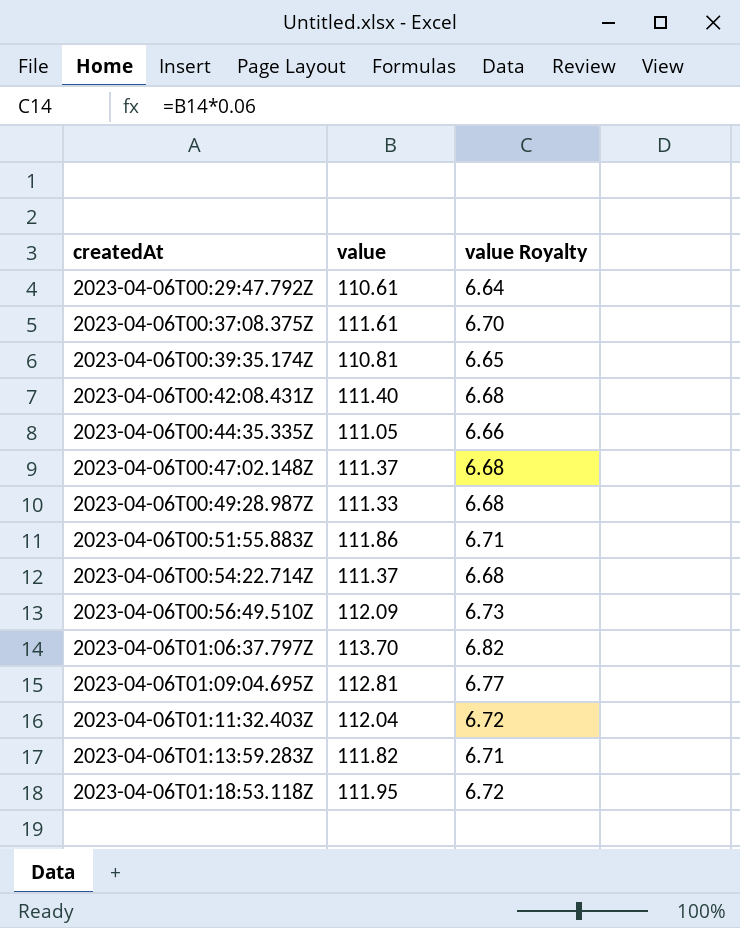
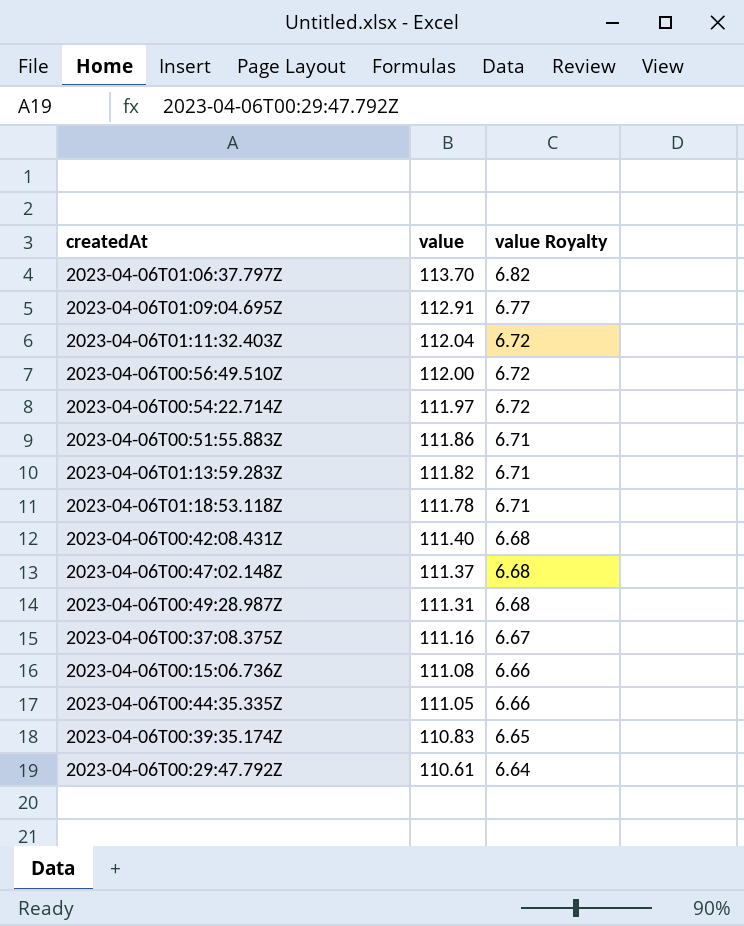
row order: createdAt ascending -> value descending
2023-04-06T01:09:04.695Z | value: 112.81 -> 112.91
2023-04-06T00:56:49.510Z | value: 112.09 -> 112.00
2023-04-06T00:56:49.510Z | value Royalty: 6.73 -> 6.72
2023-04-06T00:54:22.714Z | value: 111.37 -> 111.97
2023-04-06T00:54:22.714Z | value Royalty: 6.68 -> 6.72
2023-04-06T01:18:53.118Z | value: 111.95 -> 111.78
2023-04-06T01:18:53.118Z | value Royalty: 6.72 -> 6.71
2023-04-06T00:49:28.987Z | value: 111.33 -> 111.31
2023-04-06T00:37:08.375Z | value: 111.61 -> 111.16
2023-04-06T00:37:08.375Z | value Royalty: 6.70 -> 6.67
row 2023-04-06T00:15:06.736Z: none -> 111.08 | 6.66
2023-04-06T00:39:35.174Z | value: 110.81 -> 110.83

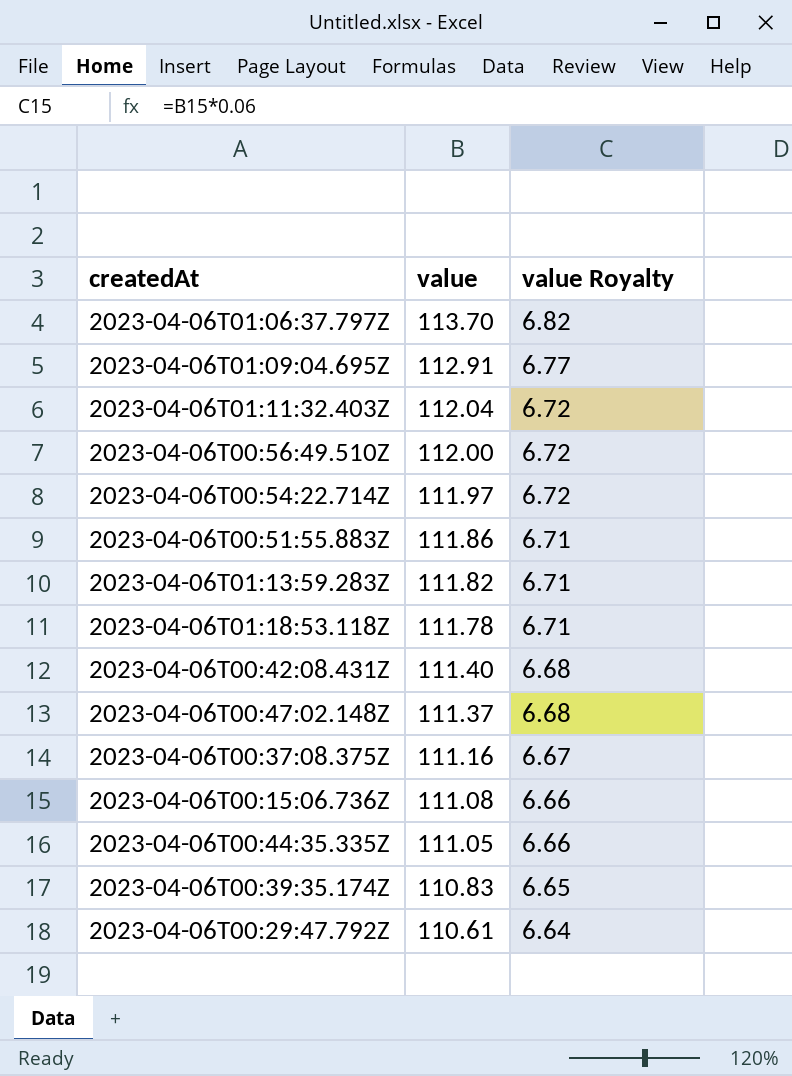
row 2023-04-06T00:49:28.987Z: 111.31 | 6.68 -> none

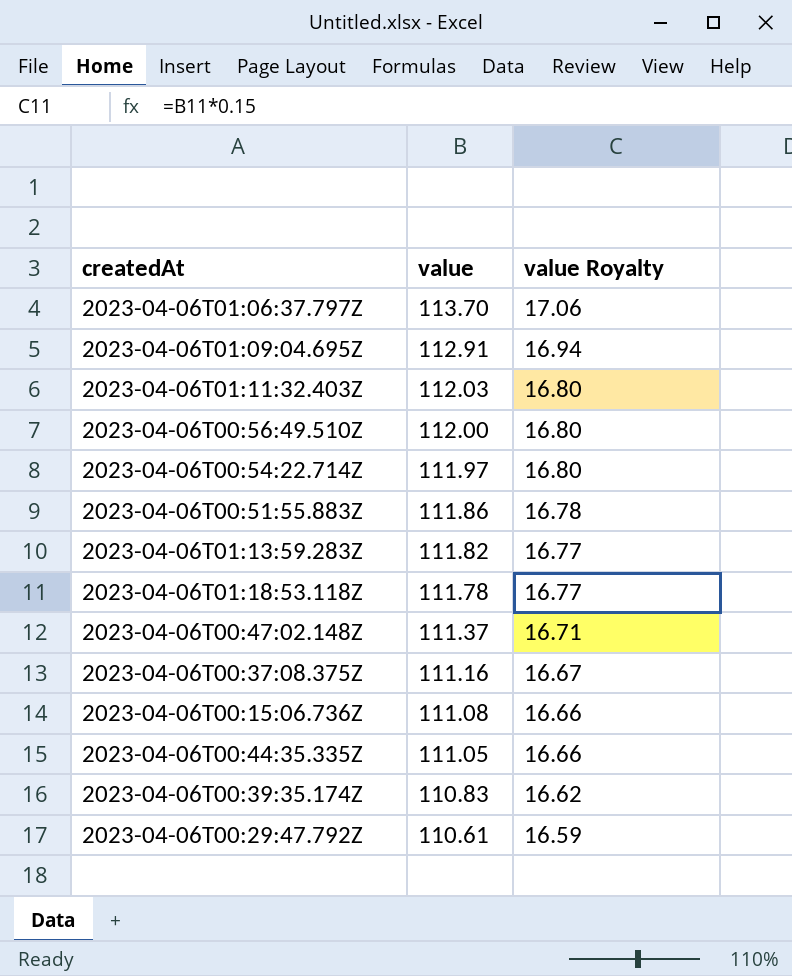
column value Royalty | formula: [value] * 0.06 -> [value] * 0.15
row 2023-04-06T00:42:08.431Z: 111.40 | 6.68 -> none
2023-04-06T01:11:32.403Z | value: 112.04 -> 112.03

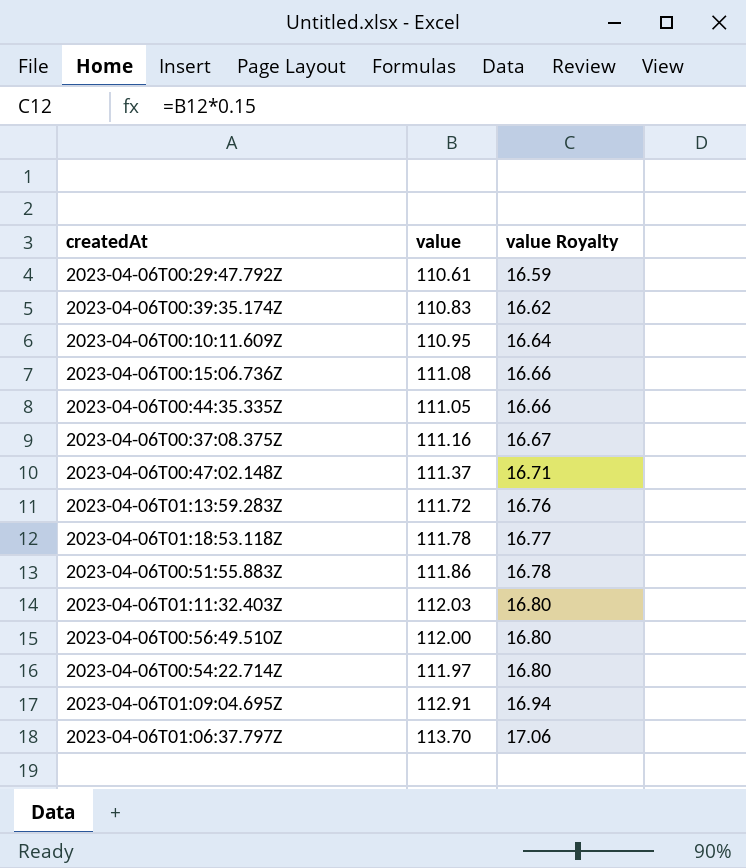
row order: value descending -> value Royalty ascending
row 2023-04-06T00:10:11.609Z: none -> 110.95 | 16.64
2023-04-06T01:13:59.283Z | value: 111.82 -> 111.72
2023-04-06T01:13:59.283Z | value Royalty: 16.77 -> 16.76

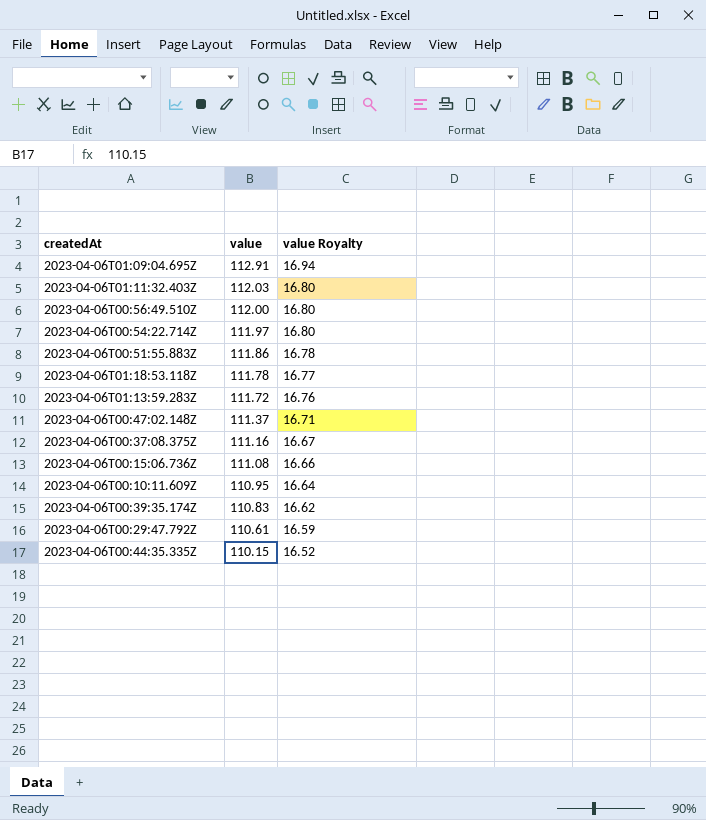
row order: value Royalty ascending -> value descending
row 2023-04-06T01:06:37.797Z: 113.70 | 17.06 -> none
2023-04-06T00:44:35.335Z | value: 111.05 -> 110.15
2023-04-06T00:44:35.335Z | value Royalty: 16.66 -> 16.52

